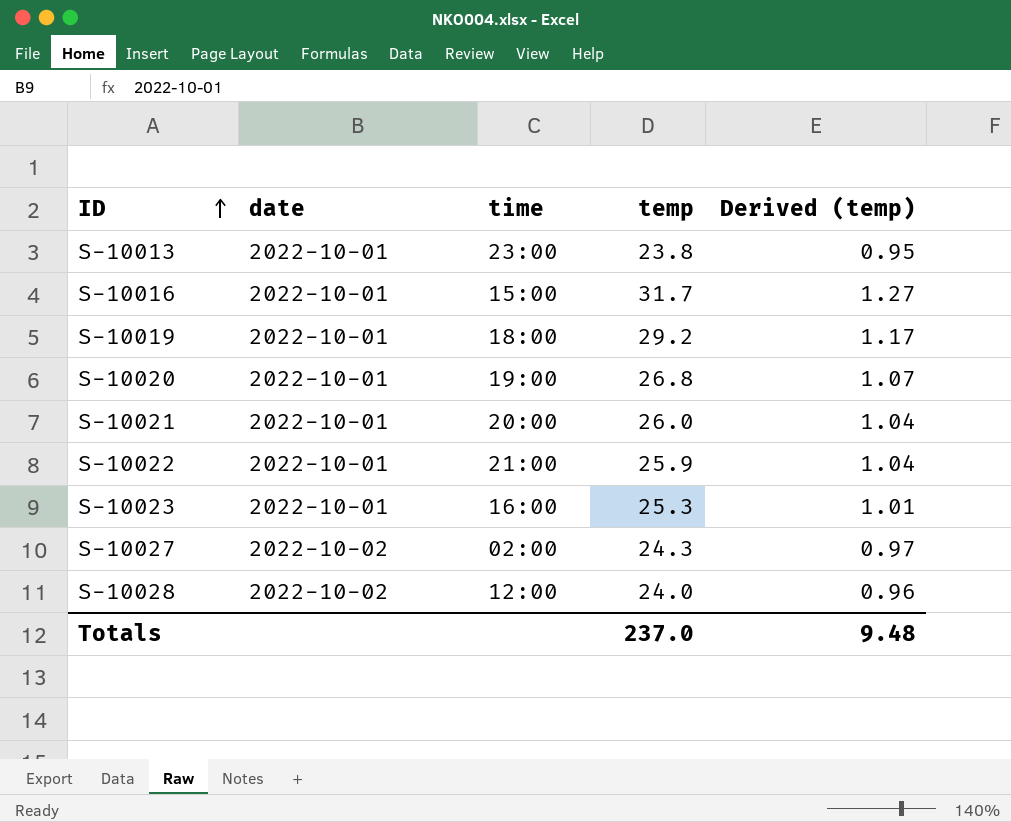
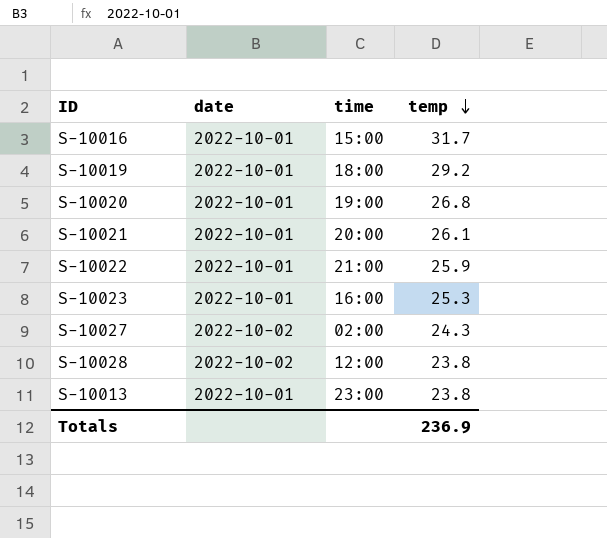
row order: ID ascending -> temp descending
column Derived (temp) | formula: [temp] * 0.04 -> none
S-10021 | temp: 26.0 -> 26.1
S-10028 | temp: 24.0 -> 23.8
Totals | temp: 237.0 -> 236.9

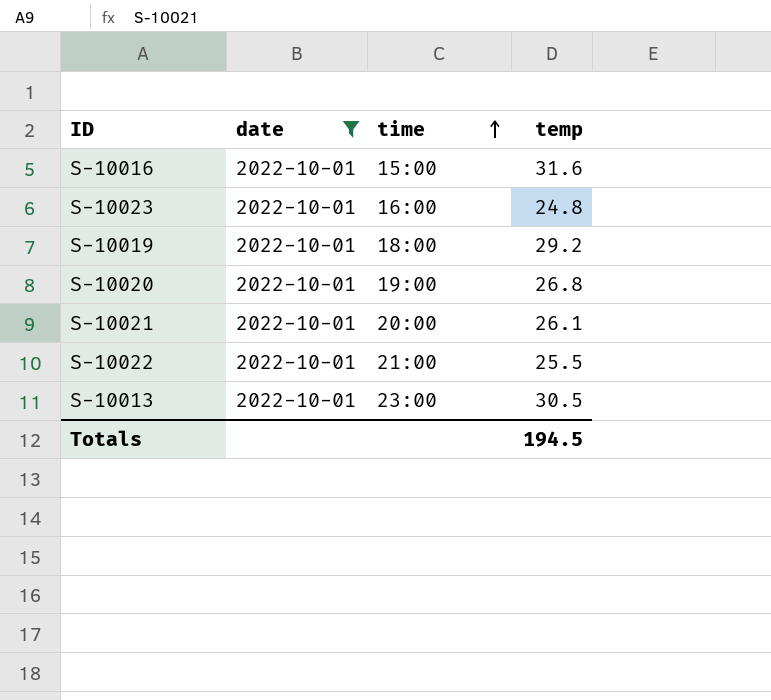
filter: none -> date = 2022-10-01
row order: temp descending -> time ascending
S-10016 | temp: 31.7 -> 31.6
S-10023 | temp: 25.3 -> 24.8
S-10022 | temp: 25.9 -> 25.5
S-10013 | temp: 23.8 -> 30.5
Totals | temp: 236.9 -> 194.5

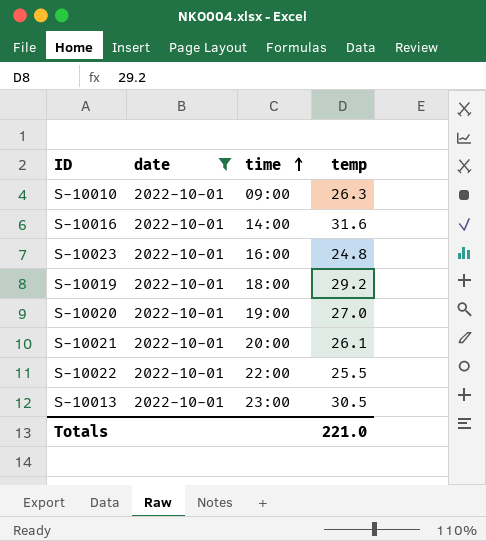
row S-10010: none -> 2022-10-01 | 09:00 | 26.3
S-10016 | time: 15:00 -> 14:00
S-10020 | temp: 26.8 -> 27.0
S-10022 | time: 21:00 -> 22:00
Totals | temp: 194.5 -> 221.0

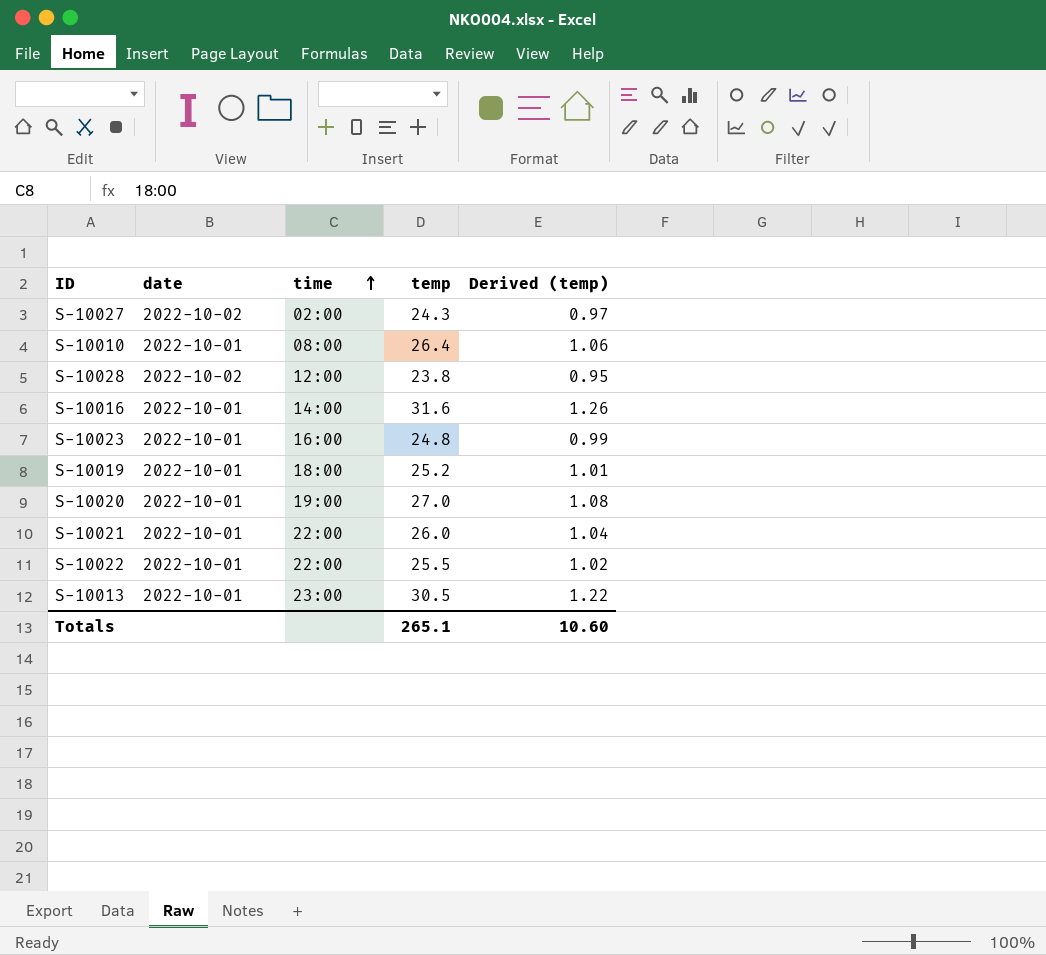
filter: date = 2022-10-01 -> none
column Derived (temp) | formula: none -> [temp] * 0.04
S-10010 | time: 09:00 -> 08:00
S-10010 | temp: 26.3 -> 26.4
S-10019 | temp: 29.2 -> 25.2
S-10021 | time: 20:00 -> 22:00
S-10021 | temp: 26.1 -> 26.0
Totals | temp: 221.0 -> 265.1

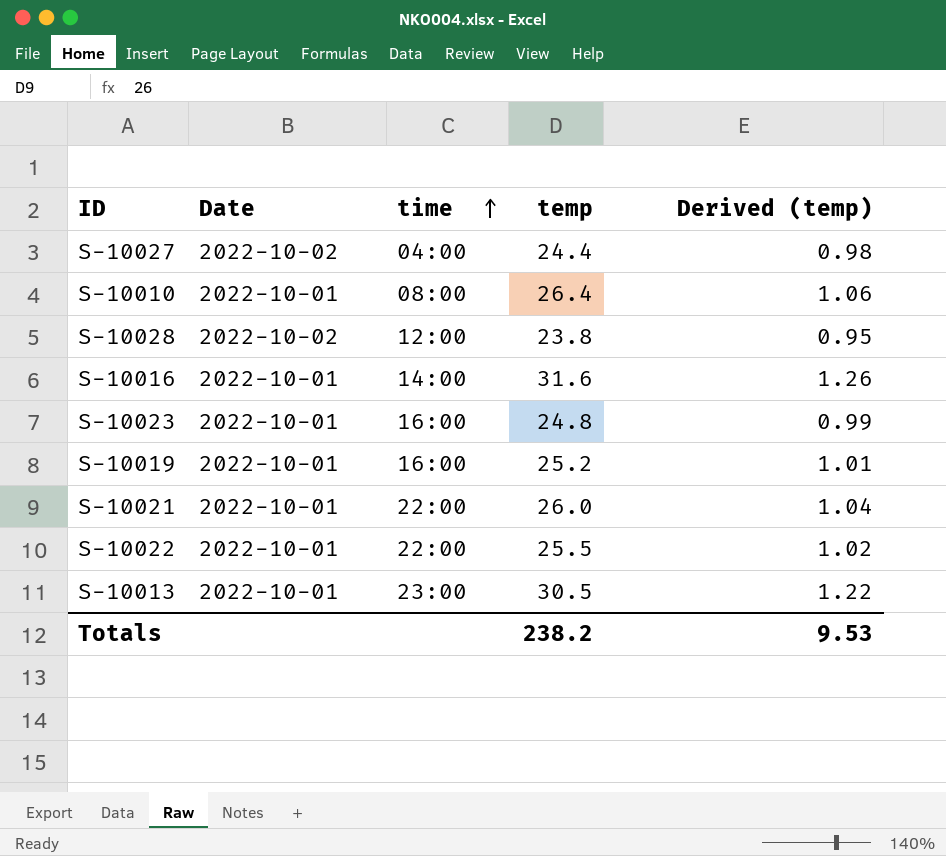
column name: date -> Date
row S-10020: 2022-10-01 | 19:00 | 27.0 | 1.08 -> none
S-10027 | time: 02:00 -> 04:00
S-10027 | temp: 24.3 -> 24.4
S-10027 | Derived (temp): 0.97 -> 0.98
S-10019 | time: 18:00 -> 16:00
Totals | temp: 265.1 -> 238.2
Totals | Derived (temp): 10.60 -> 9.53

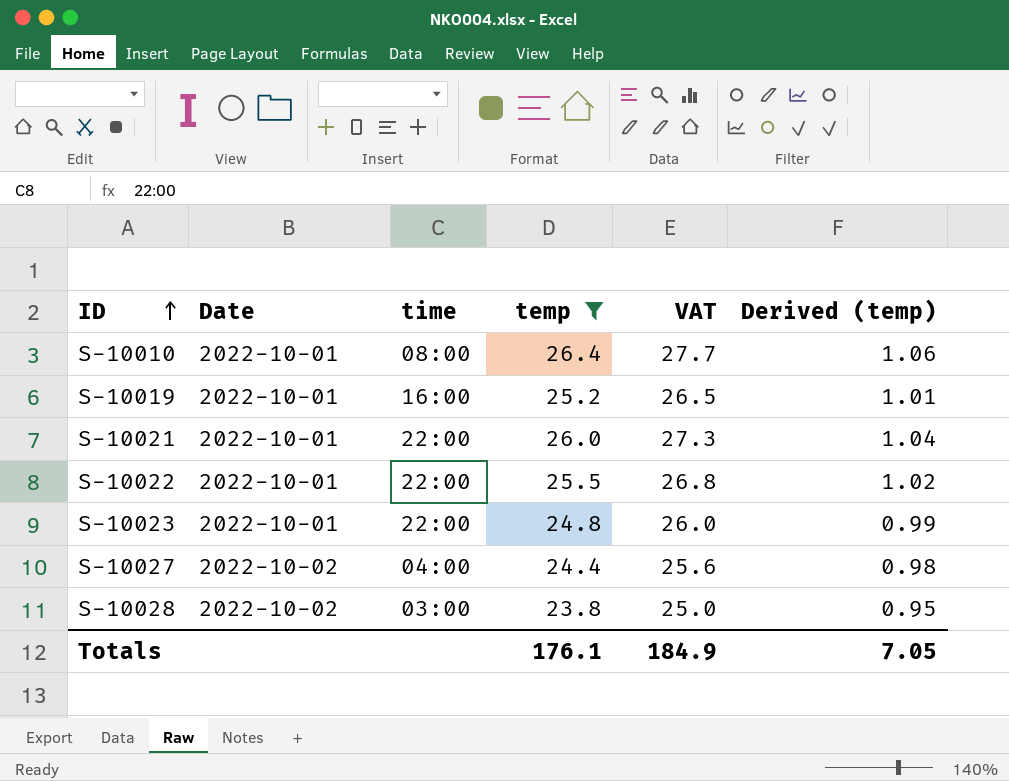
filter: none -> temp <= 26.4
row order: time ascending -> ID ascending
column VAT | formula: none -> [temp] * 1.05
S-10023 | time: 16:00 -> 22:00
S-10028 | time: 12:00 -> 03:00
Totals | temp: 238.2 -> 176.1
Totals | Derived (temp): 9.53 -> 7.05

